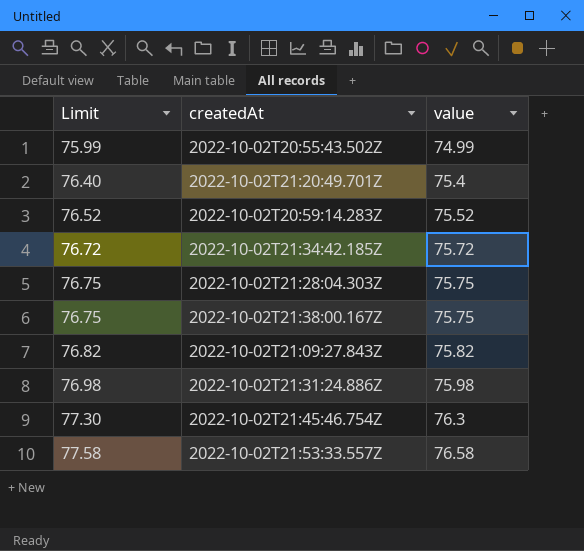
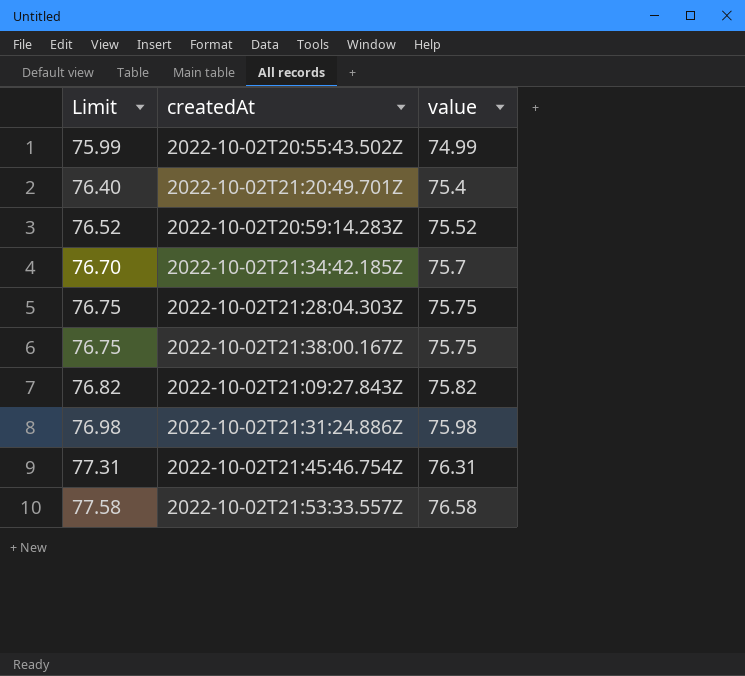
2022-10-02T21:34:42.185Z | Limit: 76.72 -> 76.70
2022-10-02T21:34:42.185Z | value: 75.72 -> 75.7
2022-10-02T21:45:46.754Z | Limit: 77.30 -> 77.31
2022-10-02T21:45:46.754Z | value: 76.3 -> 76.31

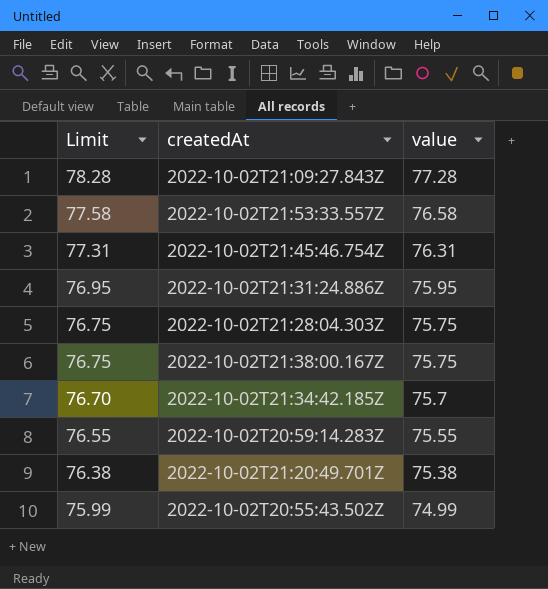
row order: Limit ascending -> Limit descending
2022-10-02T21:09:27.843Z | Limit: 76.82 -> 78.28
2022-10-02T21:09:27.843Z | value: 75.82 -> 77.28
2022-10-02T21:31:24.886Z | Limit: 76.98 -> 76.95
2022-10-02T21:31:24.886Z | value: 75.98 -> 75.95
2022-10-02T20:59:14.283Z | Limit: 76.52 -> 76.55
2022-10-02T20:59:14.283Z | value: 75.52 -> 75.55
2022-10-02T21:20:49.701Z | Limit: 76.40 -> 76.38
2022-10-02T21:20:49.701Z | value: 75.4 -> 75.38

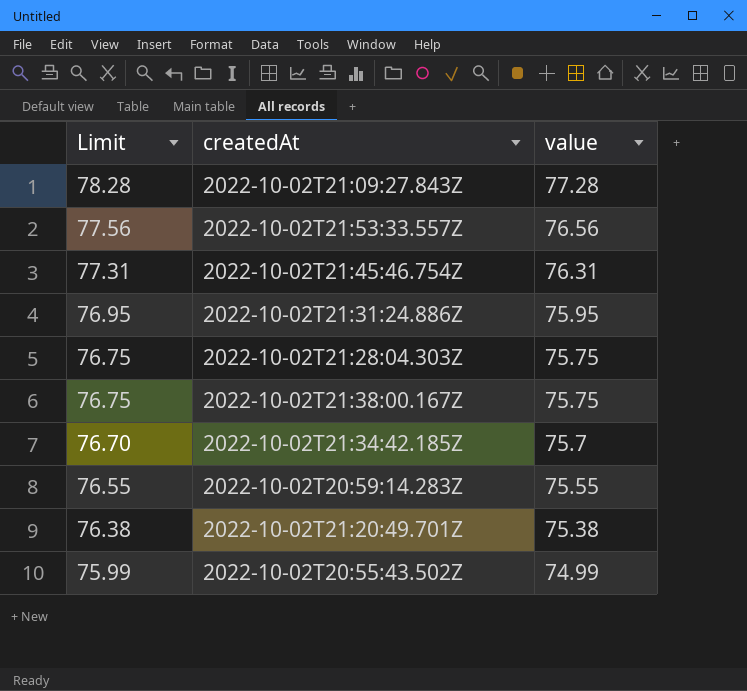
2022-10-02T21:53:33.557Z | Limit: 77.58 -> 77.56
2022-10-02T21:53:33.557Z | value: 76.58 -> 76.56

